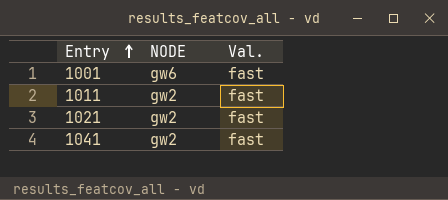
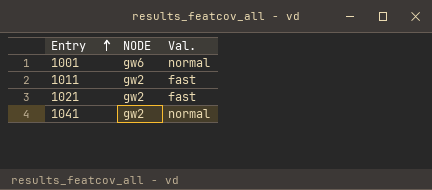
1001 | Val.: fast -> normal
1041 | Val.: fast -> normal

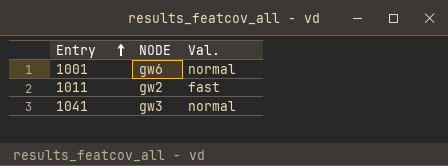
row 1021: gw2 | fast -> none
1041 | NODE: gw2 -> gw3

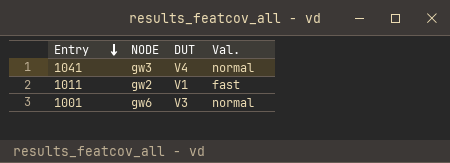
row order: Entry ascending -> Entry descending
column DUT | position: none -> 3

